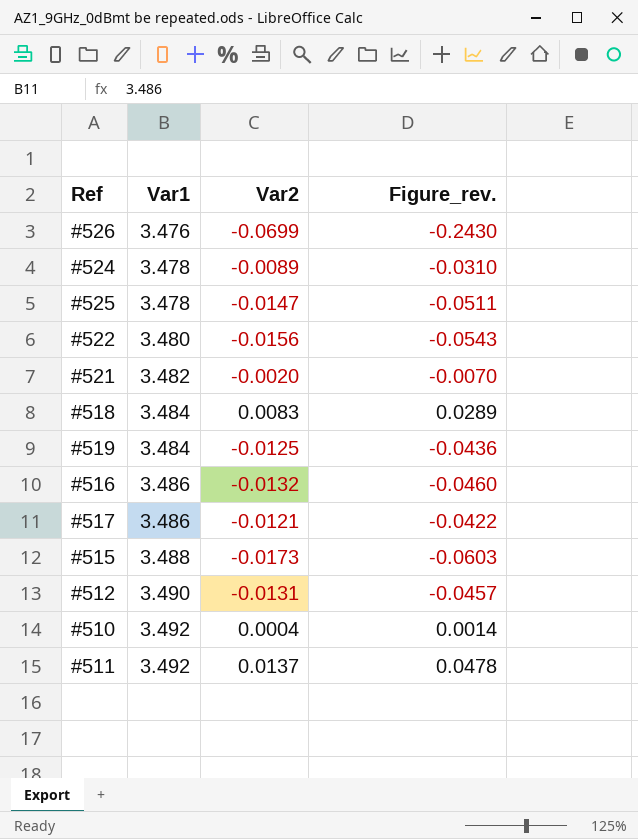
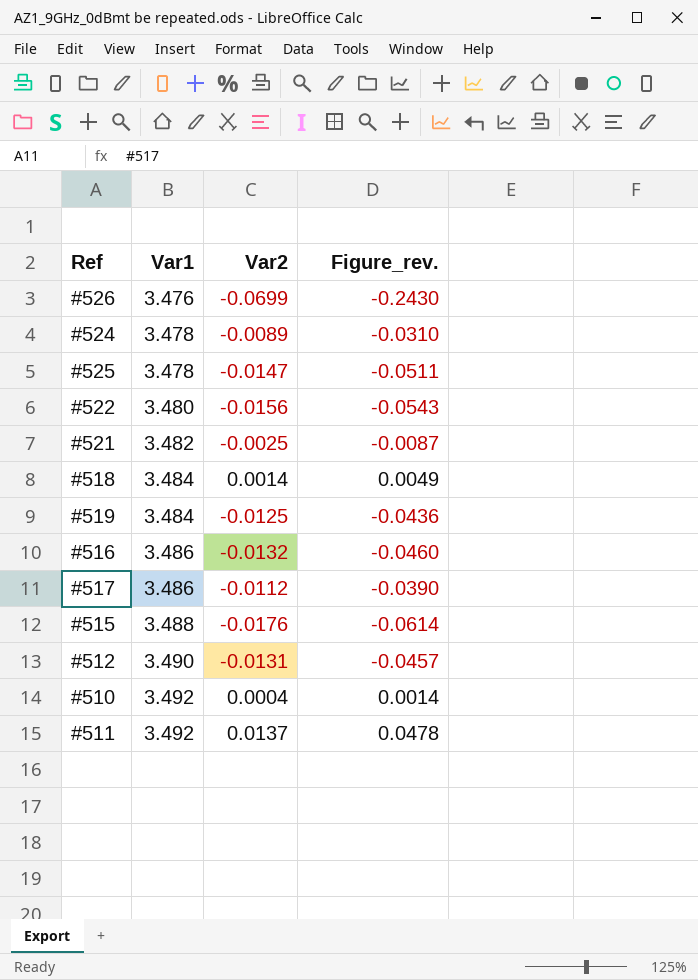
#521 | Var2: -0.0020 -> -0.0025
#521 | Figure_rev.: -0.0070 -> -0.0087
#518 | Var2: 0.0083 -> 0.0014
#518 | Figure_rev.: 0.0289 -> 0.0049
#517 | Var2: -0.0121 -> -0.0112
#517 | Figure_rev.: -0.0422 -> -0.0390
#515 | Var2: -0.0173 -> -0.0176
#515 | Figure_rev.: -0.0603 -> -0.0614

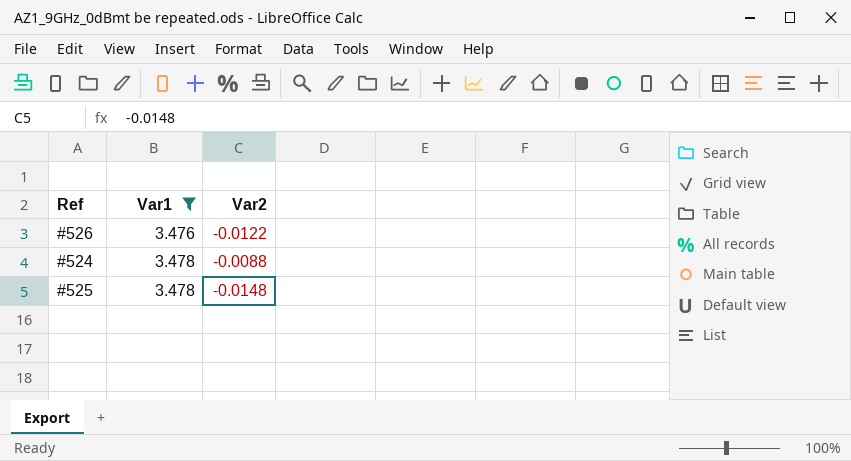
filter: none -> Var1 <= 3.478
column Figure_rev. | formula: [Var1] * [Var2] -> none
#526 | Var2: -0.0699 -> -0.0122
#524 | Var2: -0.0089 -> -0.0088
#525 | Var2: -0.0147 -> -0.0148

